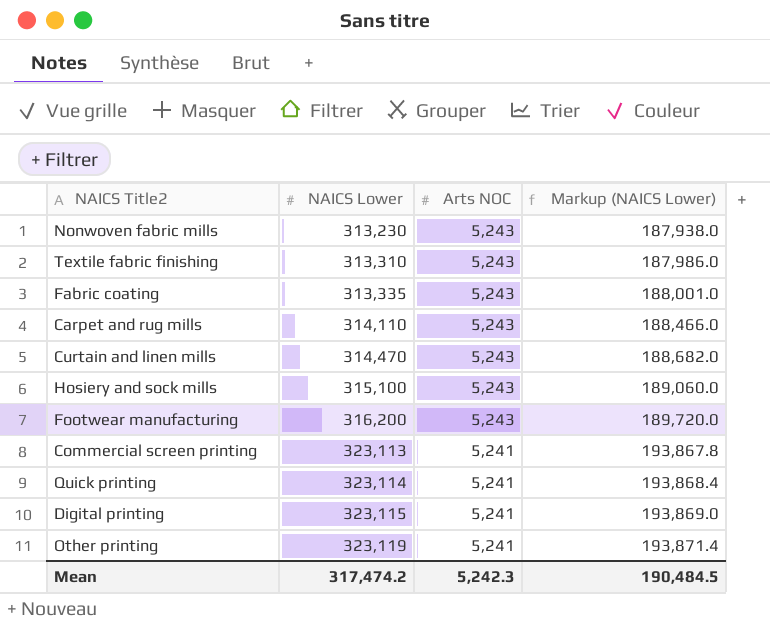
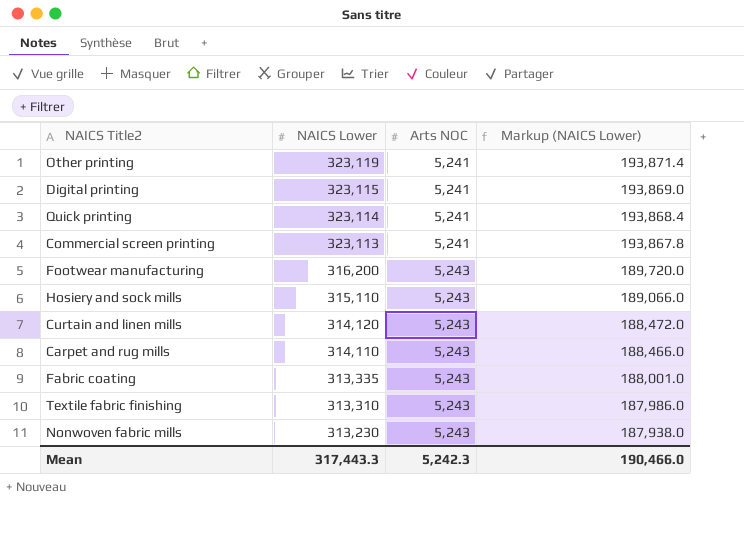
row order: NAICS Lower ascending -> NAICS Lower descending
Hosiery and sock mills | NAICS Lower: 315,100 -> 315,110
Hosiery and sock mills | Markup (NAICS Lower): 189,060.0 -> 189,066.0
Curtain and linen mills | NAICS Lower: 314,470 -> 314,120
Curtain and linen mills | Markup (NAICS Lower): 188,682.0 -> 188,472.0
Mean | NAICS Lower: 317,474.2 -> 317,443.3
Mean | Markup (NAICS Lower): 190,484.5 -> 190,466.0

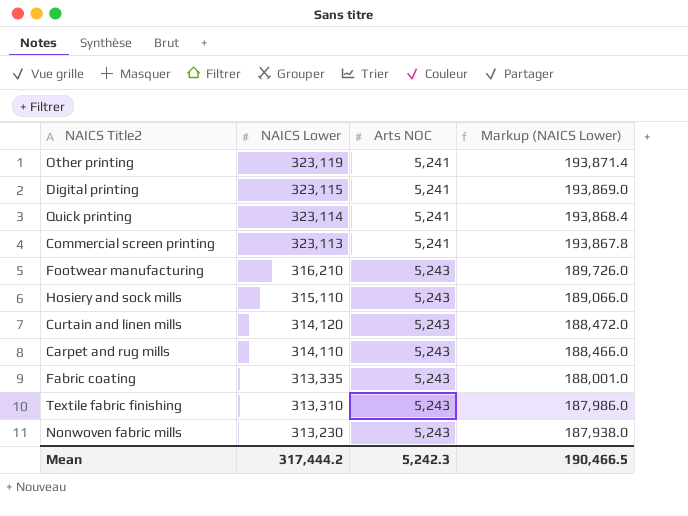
Footwear manufacturing | NAICS Lower: 316,200 -> 316,210
Footwear manufacturing | Markup (NAICS Lower): 189,720.0 -> 189,726.0
Mean | NAICS Lower: 317,443.3 -> 317,444.2
Mean | Markup (NAICS Lower): 190,466.0 -> 190,466.5

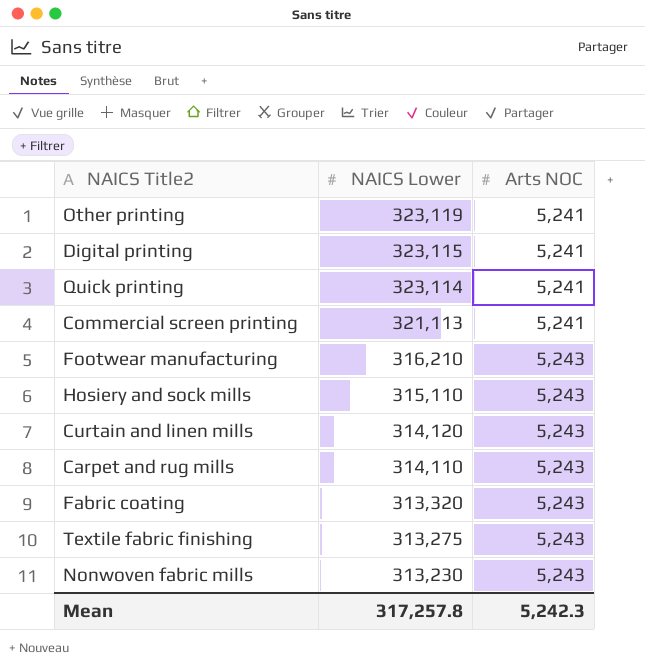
column Markup (NAICS Lower) | formula: [NAICS Lower] * 0.6 -> none
Commercial screen printing | NAICS Lower: 323,113 -> 321,113
Fabric coating | NAICS Lower: 313,335 -> 313,320
Textile fabric finishing | NAICS Lower: 313,310 -> 313,275
Mean | NAICS Lower: 317,444.2 -> 317,257.8

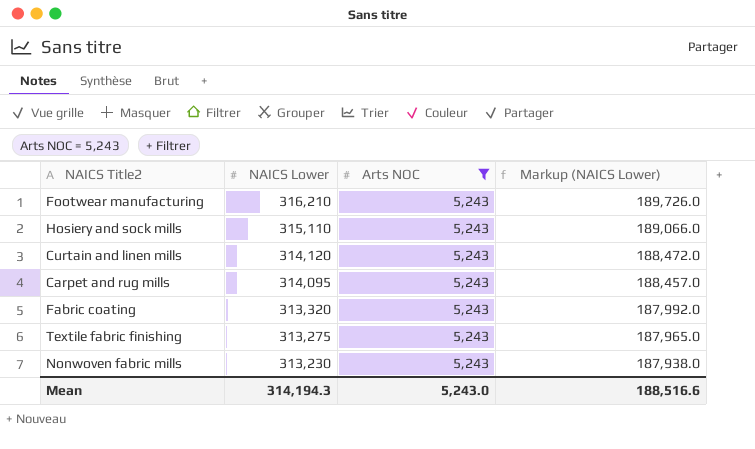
filter: none -> Arts NOC = 5,243
column Markup (NAICS Lower) | formula: none -> [NAICS Lower] * 0.6
Carpet and rug mills | NAICS Lower: 314,110 -> 314,095
Mean | NAICS Lower: 317,257.8 -> 314,194.3
Mean | Arts NOC: 5,242.3 -> 5,243.0

